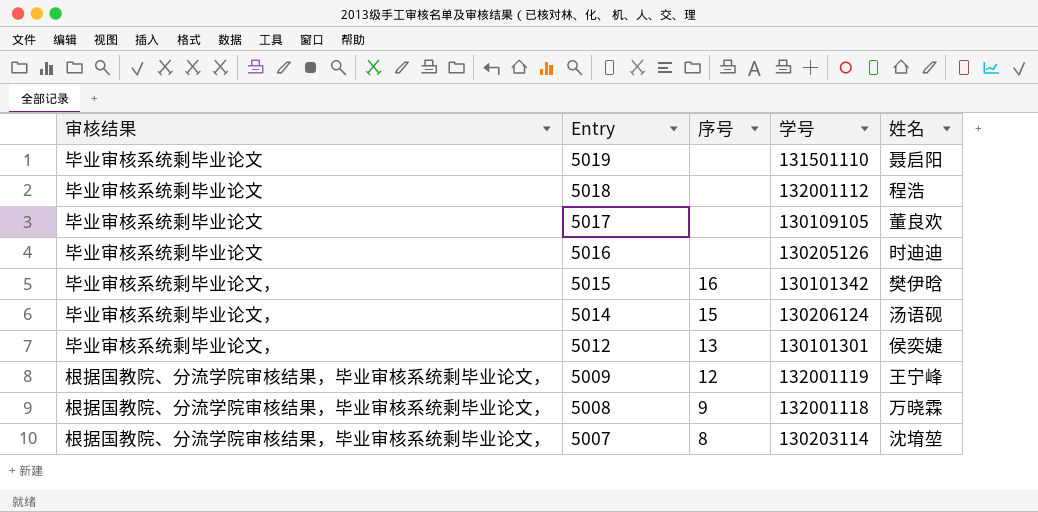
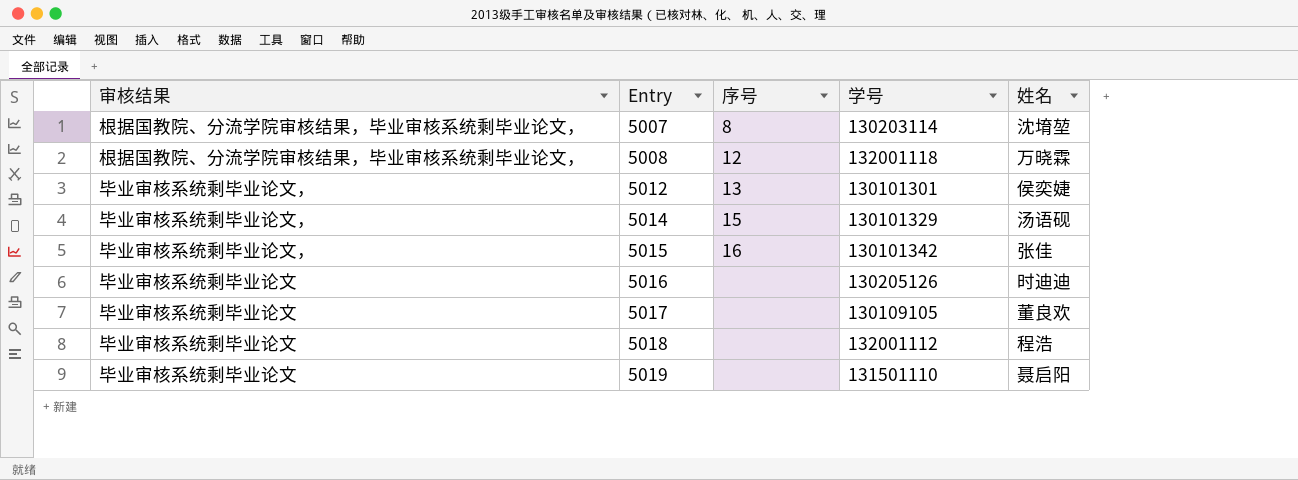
row order: Entry descending -> Entry ascending
row 5009: 根据国教院、分流学院审核结果，毕业审核系统剩毕业论文， | 12 | 132001119 | 王宁峰 -> none
5008 | 序号: 9 -> 12
5014 | 学号: 130206124 -> 130101329
5015 | 姓名: 樊伊晗 -> 张佳

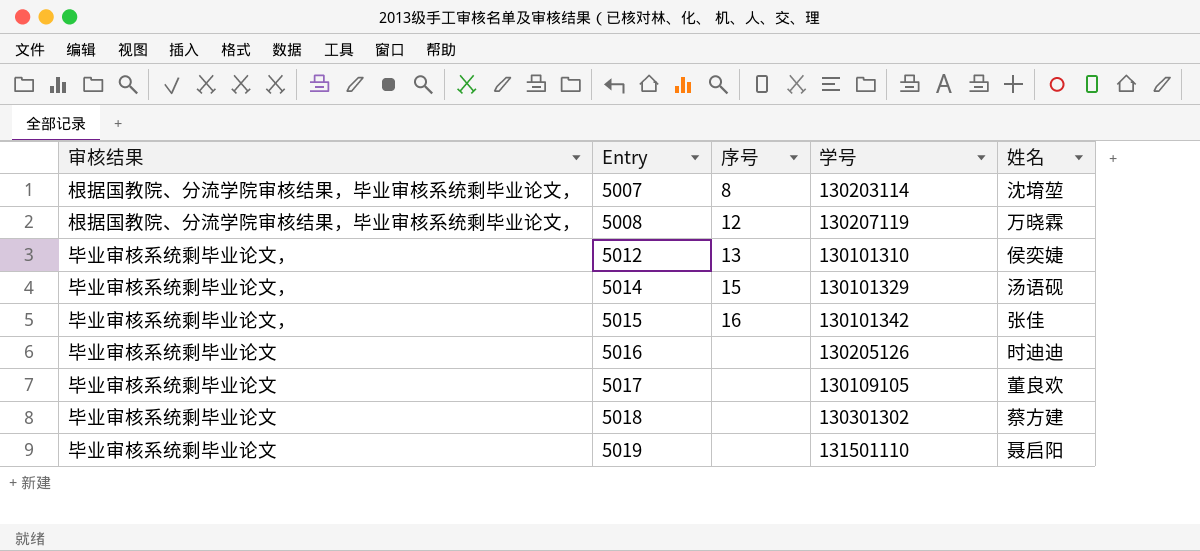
5008 | 学号: 132001118 -> 130207119
5012 | 学号: 130101301 -> 130101310
5018 | 学号: 132001112 -> 130301302
5018 | 姓名: 程浩 -> 蔡方建

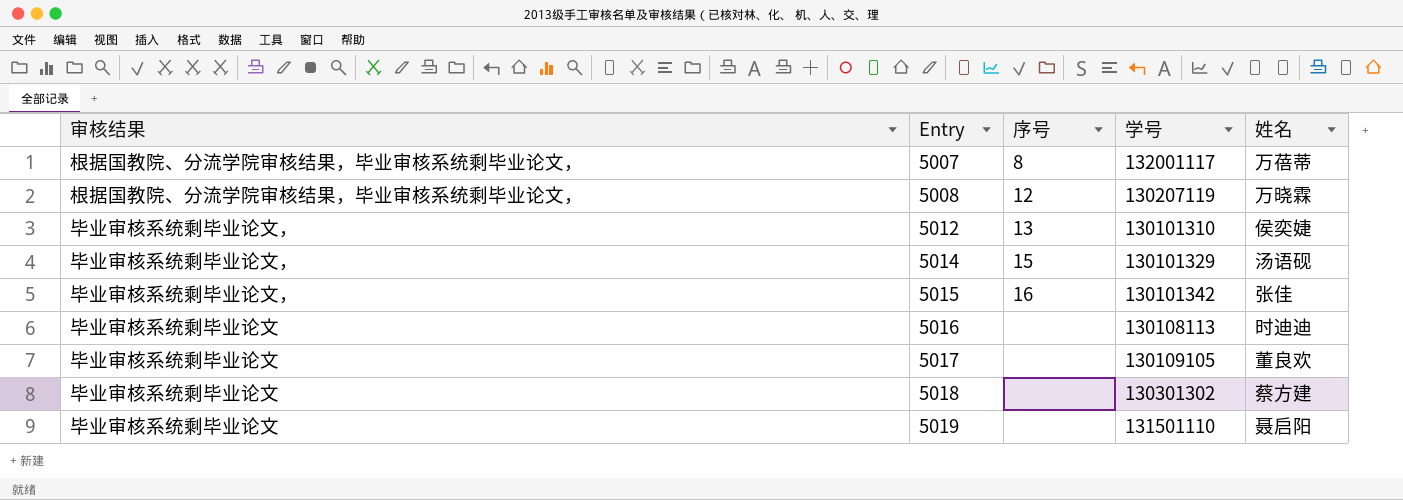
5007 | 学号: 130203114 -> 132001117
5007 | 姓名: 沈堉堃 -> 万蓓蒂
5016 | 学号: 130205126 -> 130108113

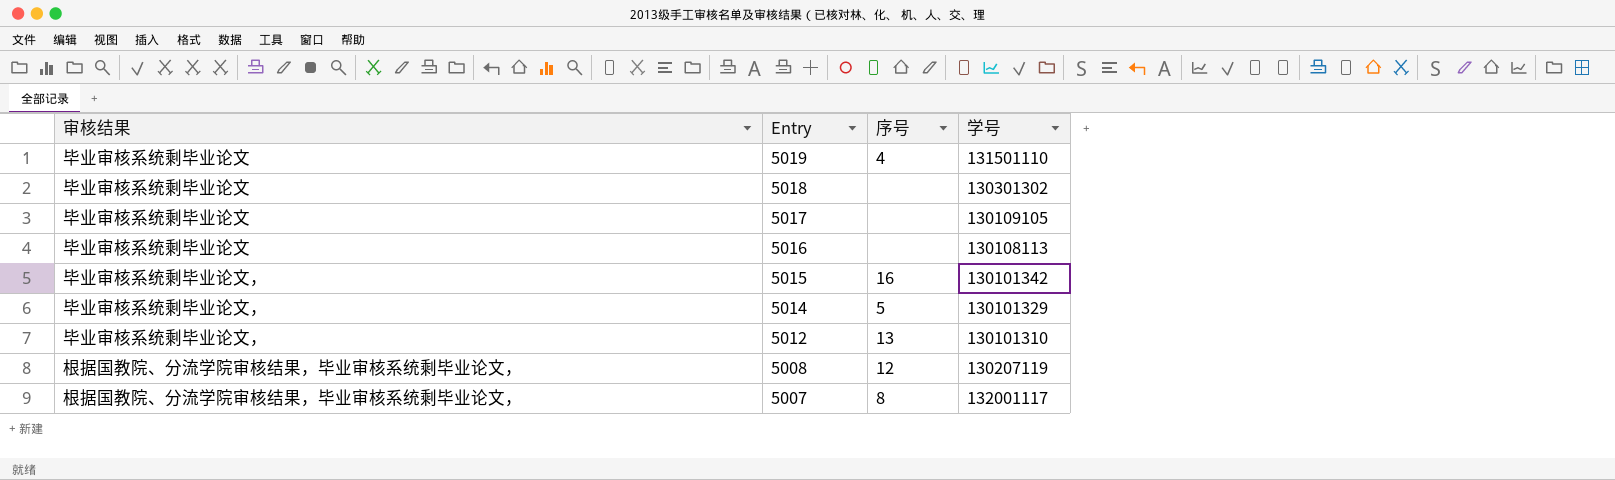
row order: Entry ascending -> Entry descending
column 姓名 | position: 5 -> none
5019 | 序号: none -> 4
5014 | 序号: 15 -> 5

